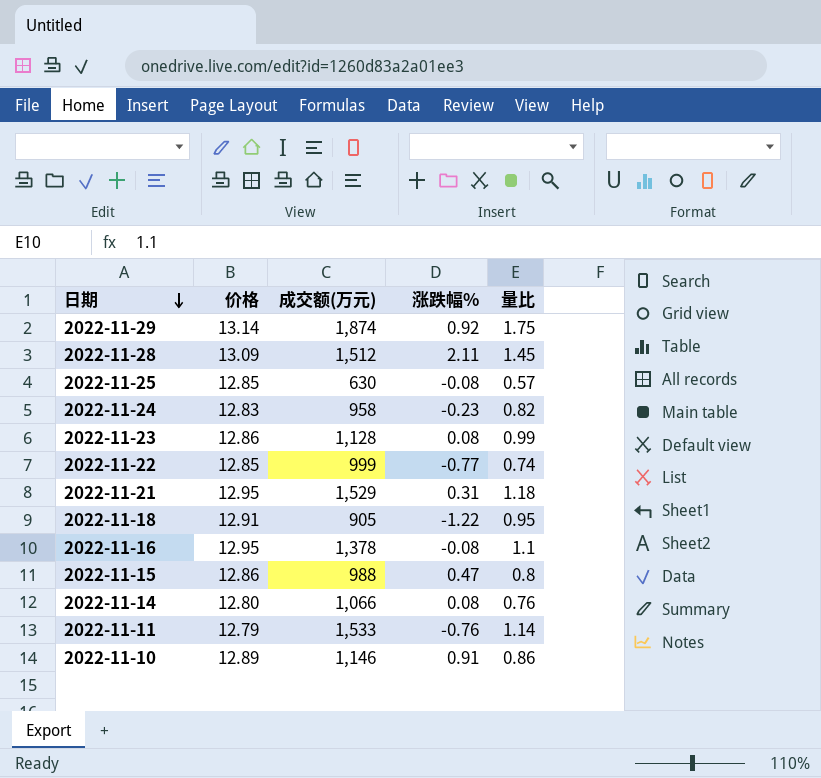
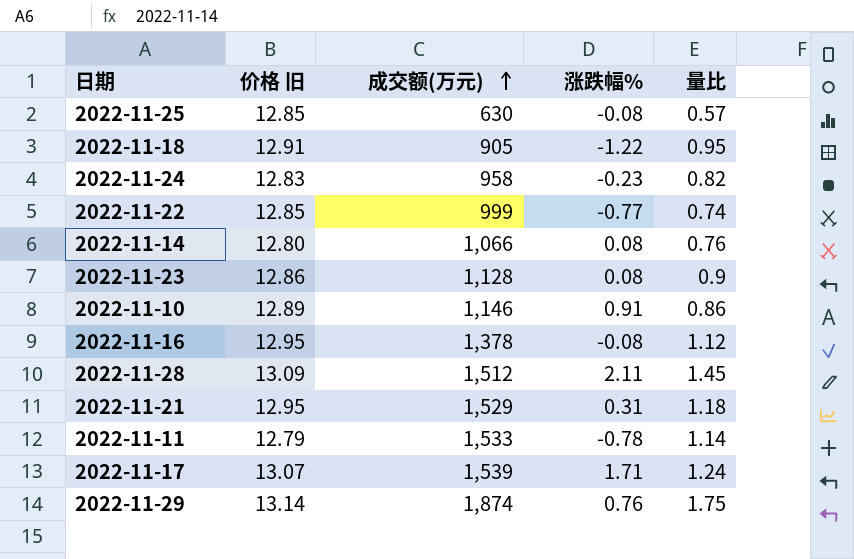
row order: 日期 descending -> 成交额(万元) ascending
column name: 价格 -> 价格 旧
row 2022-11-15: 12.86 | 988 | 0.47 | 0.8 -> none
2022-11-23 | 量比: 0.99 -> 0.9
2022-11-16 | 量比: 1.1 -> 1.12
2022-11-11 | 涨跌幅%: -0.76 -> -0.78
row 2022-11-17: none -> 13.07 | 1,539 | 1.71 | 1.24
2022-11-29 | 涨跌幅%: 0.92 -> 0.76

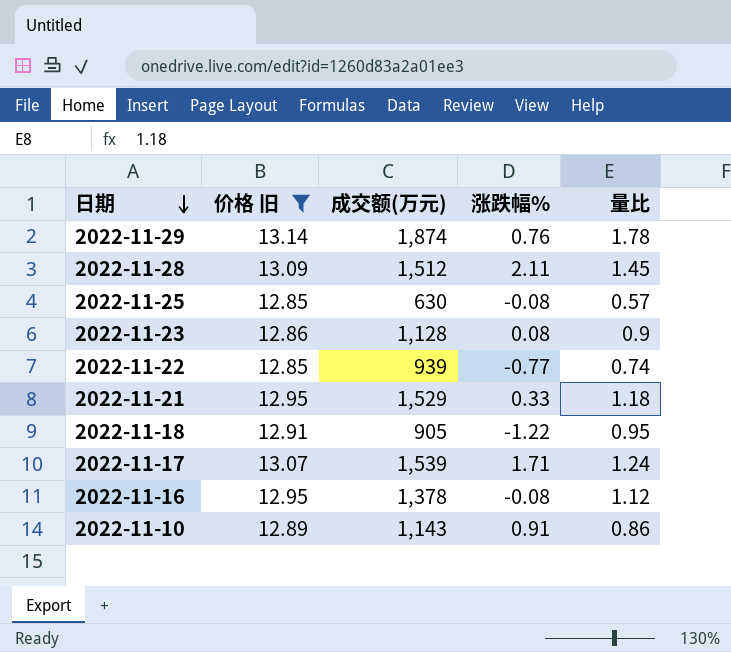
filter: none -> 价格 旧 >= 12.85
row order: 成交额(万元) ascending -> 日期 descending
2022-11-29 | 量比: 1.75 -> 1.78
2022-11-22 | 成交额(万元): 999 -> 939
2022-11-21 | 涨跌幅%: 0.31 -> 0.33
2022-11-10 | 成交额(万元): 1,146 -> 1,143

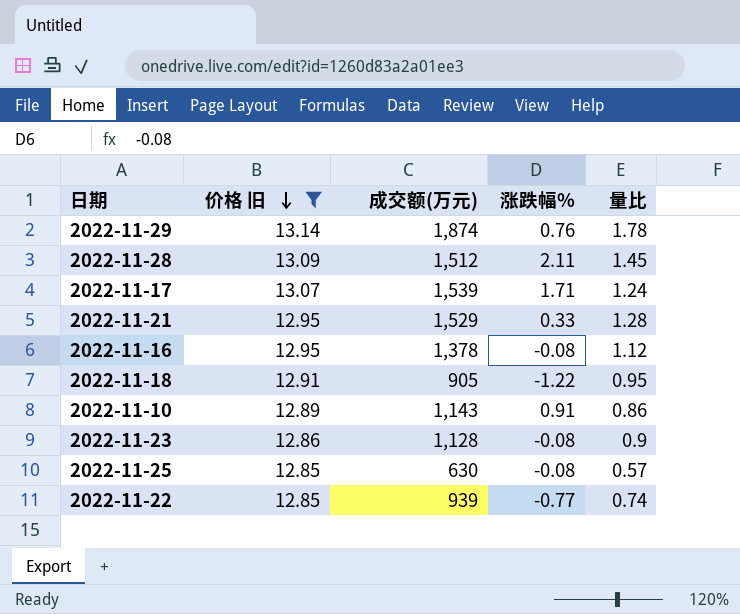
row order: 日期 descending -> 价格 旧 descending
2022-11-21 | 量比: 1.18 -> 1.28
2022-11-23 | 涨跌幅%: 0.08 -> -0.08

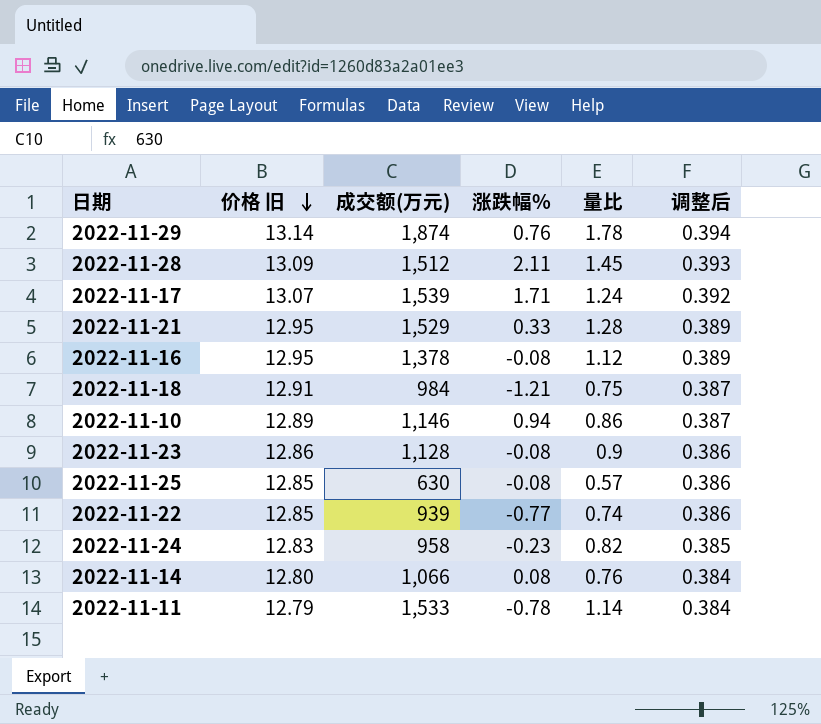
filter: 价格 旧 >= 12.85 -> none
column 调整后 | formula: none -> [价格 旧] * 0.03
2022-11-18 | 成交额(万元): 905 -> 984
2022-11-18 | 涨跌幅%: -1.22 -> -1.21
2022-11-18 | 量比: 0.95 -> 0.75
2022-11-10 | 成交额(万元): 1,143 -> 1,146
2022-11-10 | 涨跌幅%: 0.91 -> 0.94

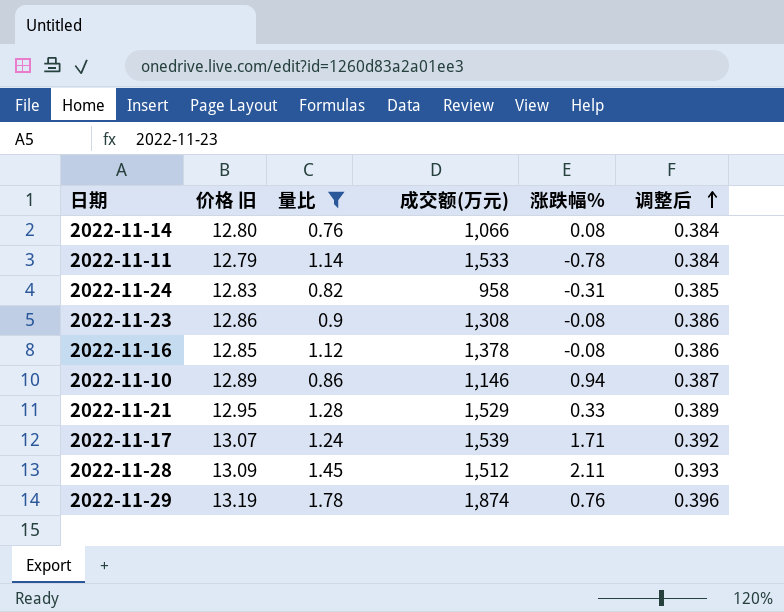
filter: none -> 量比 >= 0.76
row order: 价格 旧 descending -> 调整后 ascending
column 量比 | position: 5 -> 3
2022-11-24 | 涨跌幅%: -0.23 -> -0.31
2022-11-23 | 成交额(万元): 1,128 -> 1,308
2022-11-16 | 价格 旧: 12.95 -> 12.85
2022-11-16 | 调整后: 0.389 -> 0.386
2022-11-29 | 价格 旧: 13.14 -> 13.19
2022-11-29 | 调整后: 0.394 -> 0.396

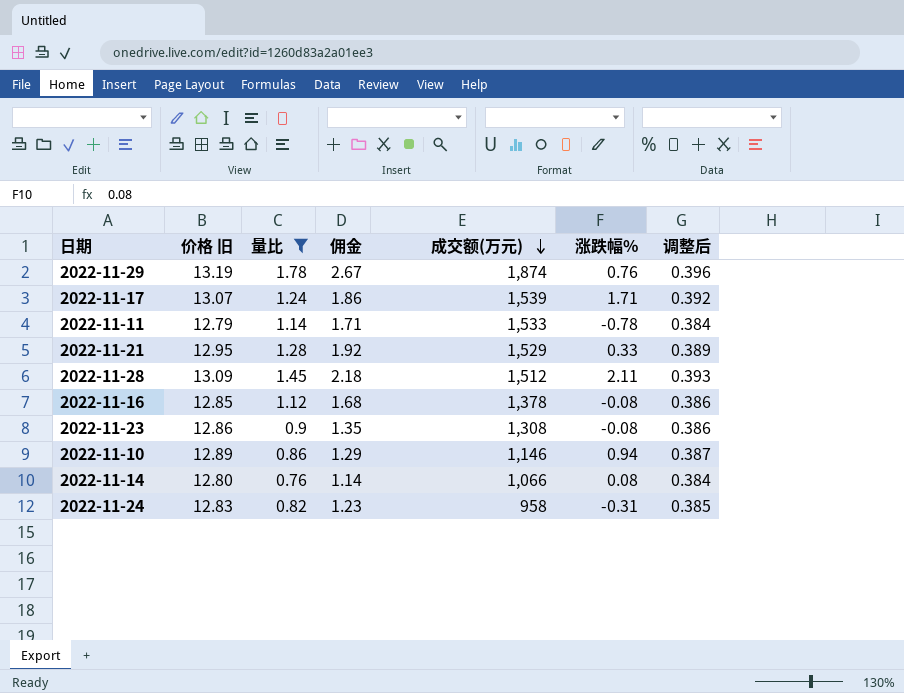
row order: 调整后 ascending -> 成交额(万元) descending
column 佣金 | formula: none -> [量比] * 1.5

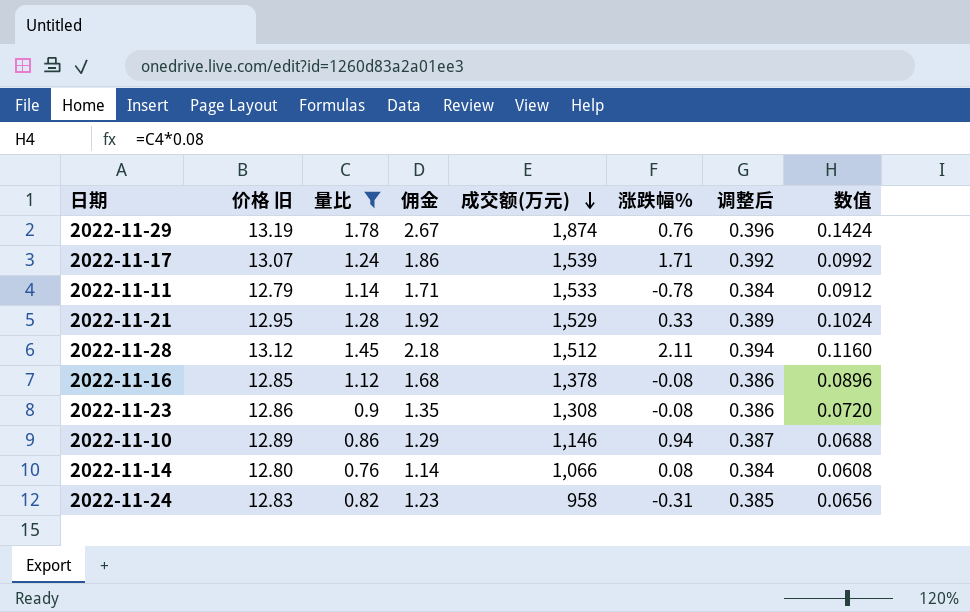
column 数值 | formula: none -> [量比] * 0.08
2022-11-28 | 价格 旧: 13.09 -> 13.12
2022-11-28 | 调整后: 0.393 -> 0.394

